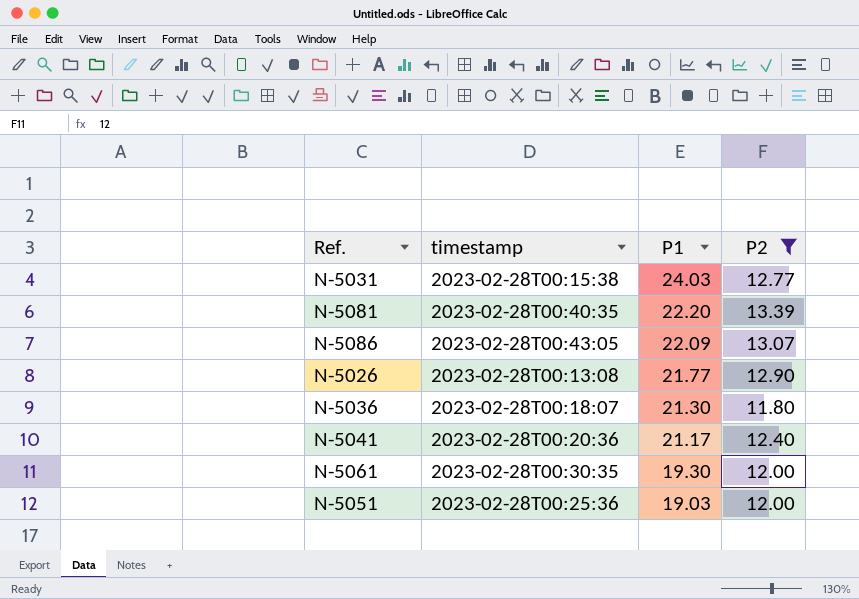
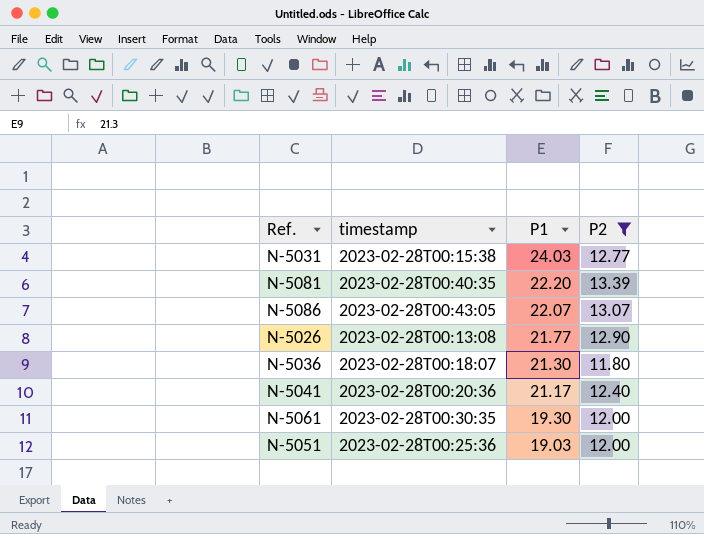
N-5086 | P1: 22.09 -> 22.07

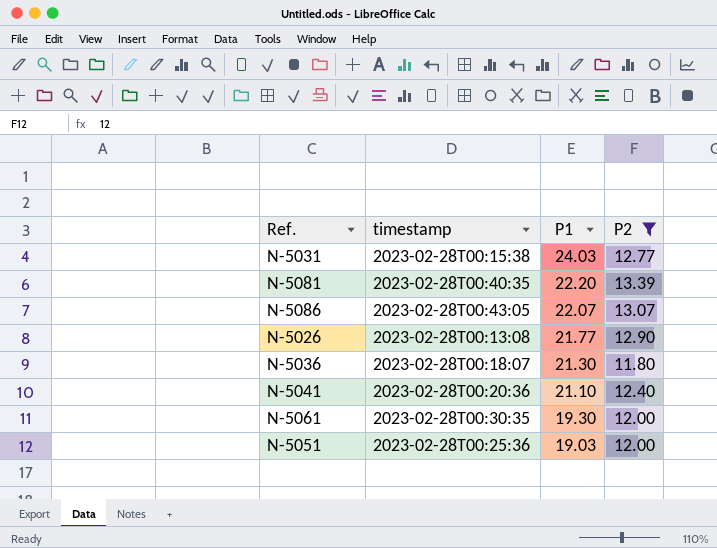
N-5041 | P1: 21.17 -> 21.10

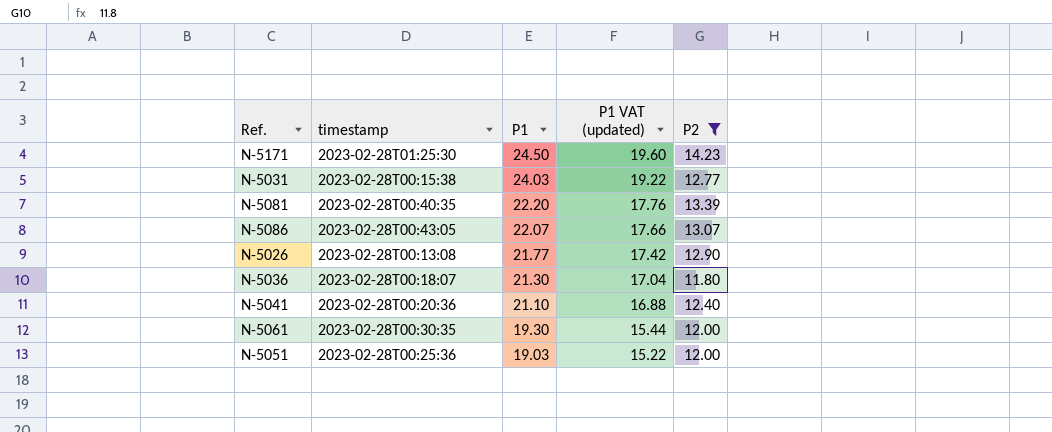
column P1 VAT (updated) | formula: none -> [P1] * 0.8
row N-5171: none -> 2023-02-28T01:25:30 | 24.50 | 19.60 | 14.23

